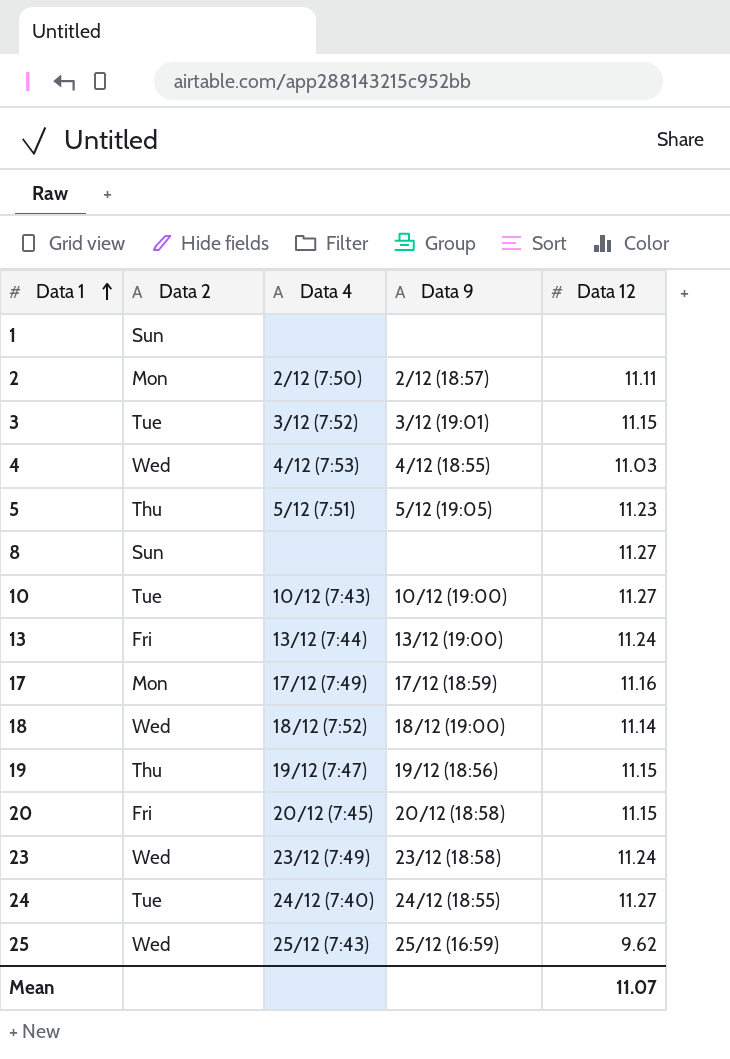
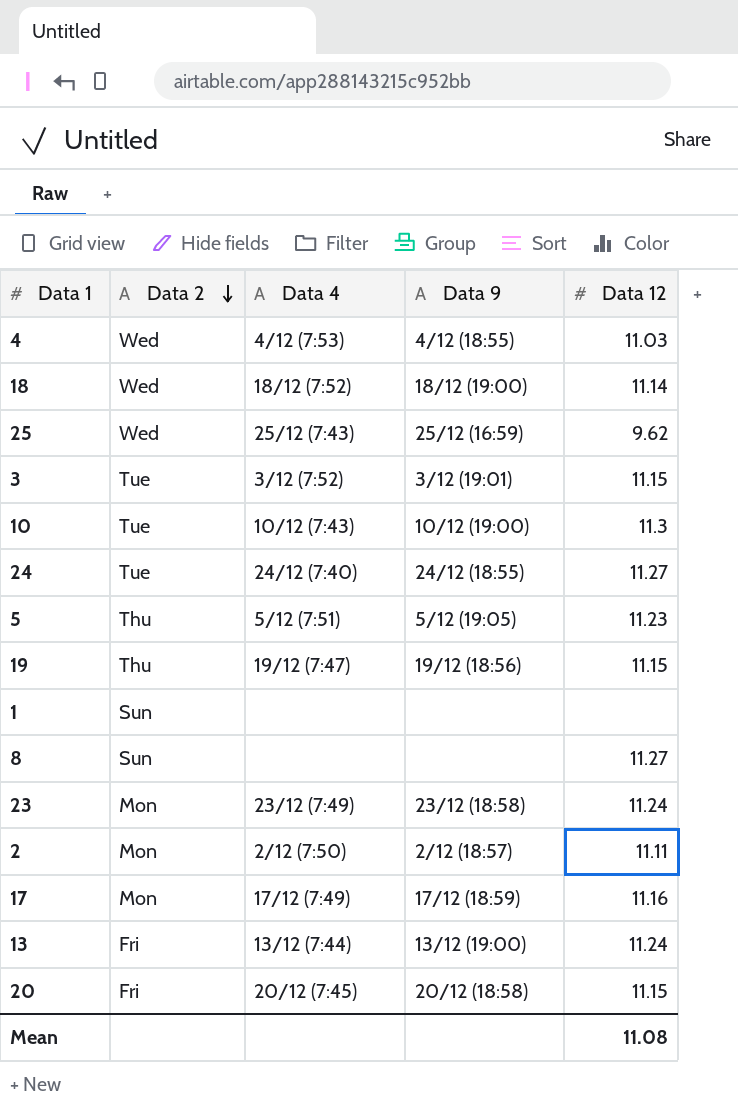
row order: Data 1 ascending -> Data 2 descending
10 | Data 12: 11.27 -> 11.3
23 | Data 2: Wed -> Mon
Mean | Data 12: 11.07 -> 11.08

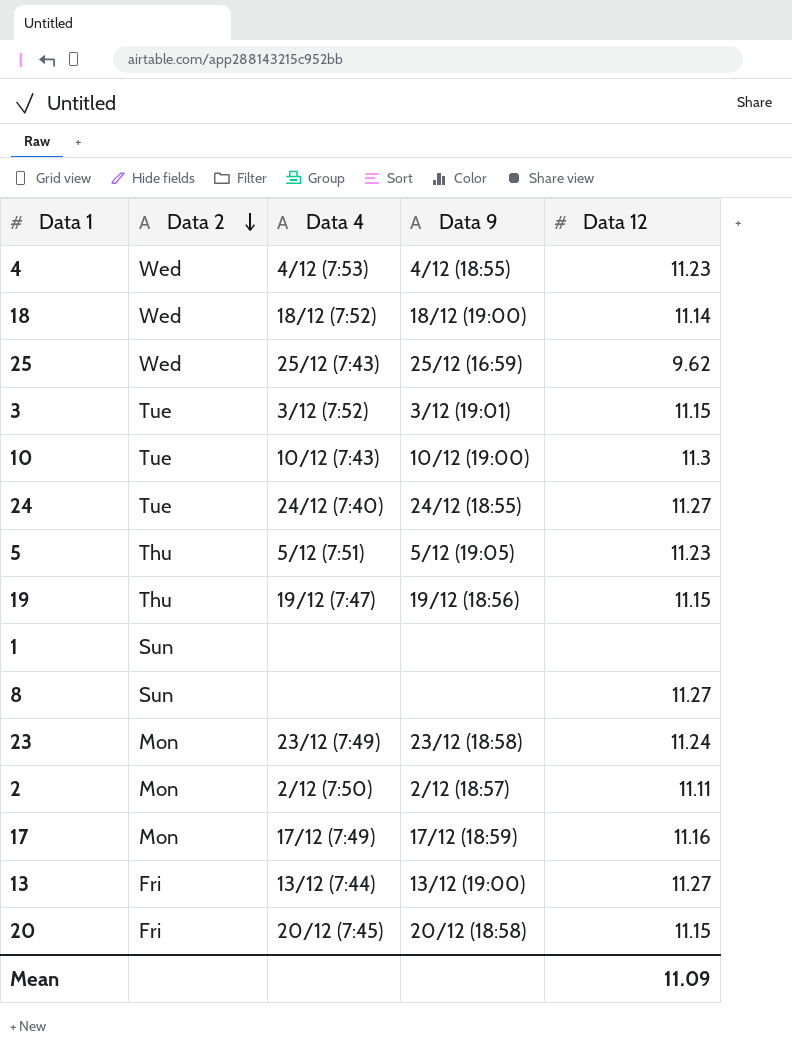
4 | Data 12: 11.03 -> 11.23
13 | Data 12: 11.24 -> 11.27
Mean | Data 12: 11.08 -> 11.09

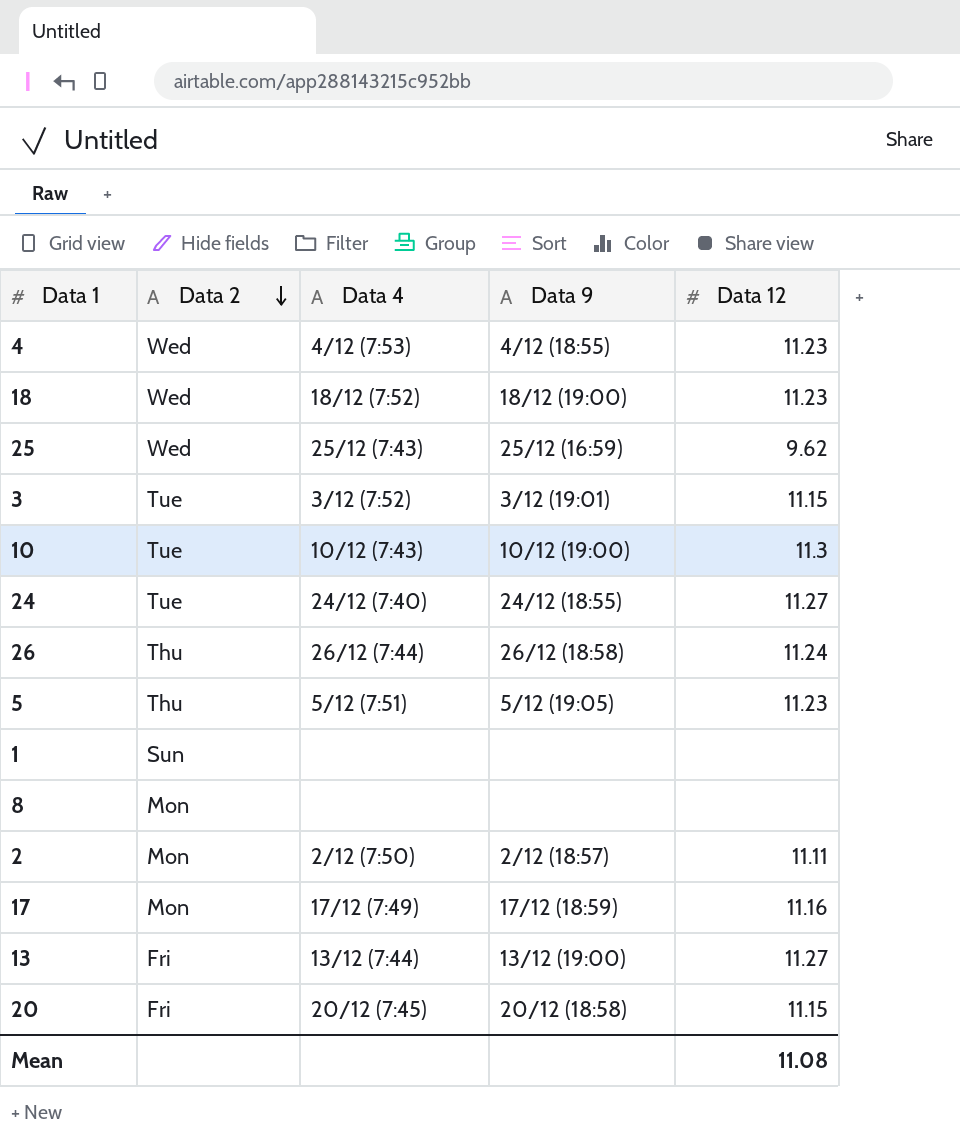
row 19: Thu | 19/12 (7:47) | 19/12 (18:56) | 11.15 -> none
row 23: Mon | 23/12 (7:49) | 23/12 (18:58) | 11.24 -> none
18 | Data 12: 11.14 -> 11.23
row 26: none -> Thu | 26/12 (7:44) | 26/12 (18:58) | 11.24
8 | Data 2: Sun -> Mon
8 | Data 12: 11.27 -> none
Mean | Data 12: 11.09 -> 11.08

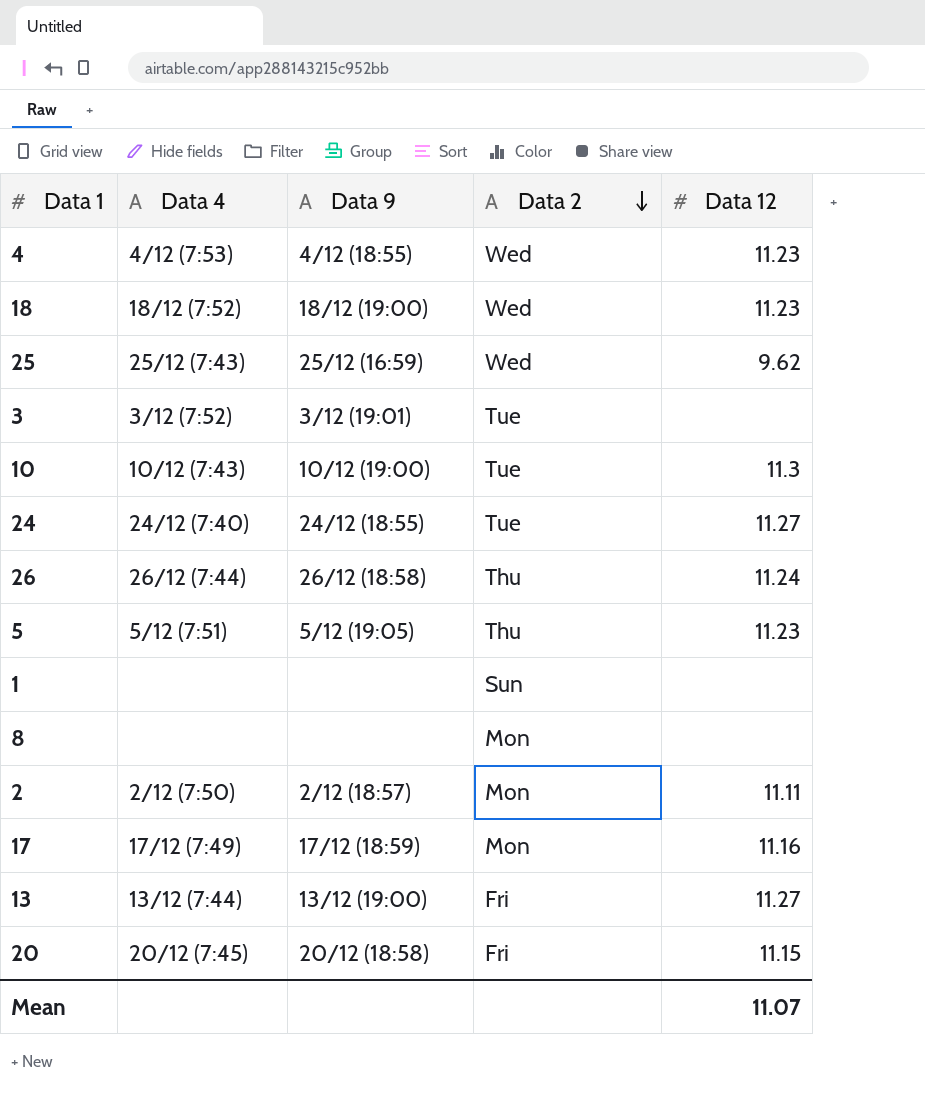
column Data 2 | position: 2 -> 4
3 | Data 12: 11.15 -> none
Mean | Data 12: 11.08 -> 11.07

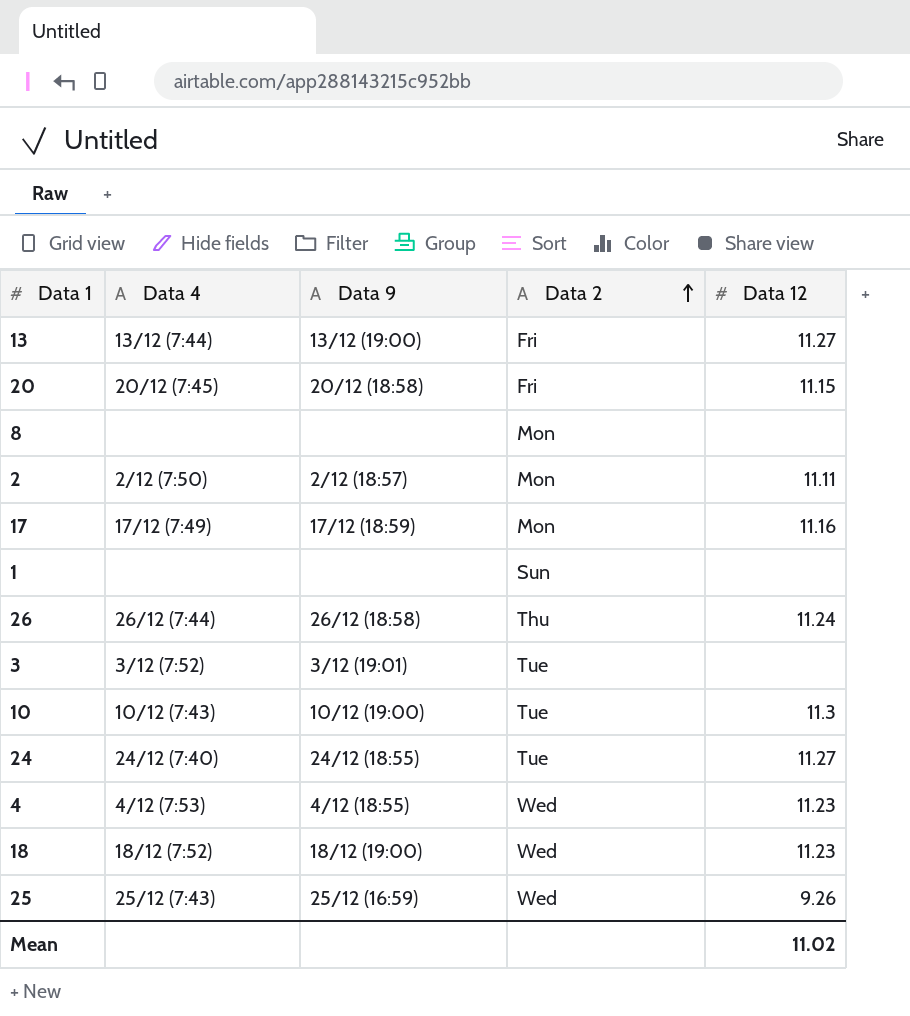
row order: Data 2 descending -> Data 2 ascending
row 5: 5/12 (7:51) | 5/12 (19:05) | Thu | 11.23 -> none
25 | Data 12: 9.62 -> 9.26
Mean | Data 12: 11.07 -> 11.02

